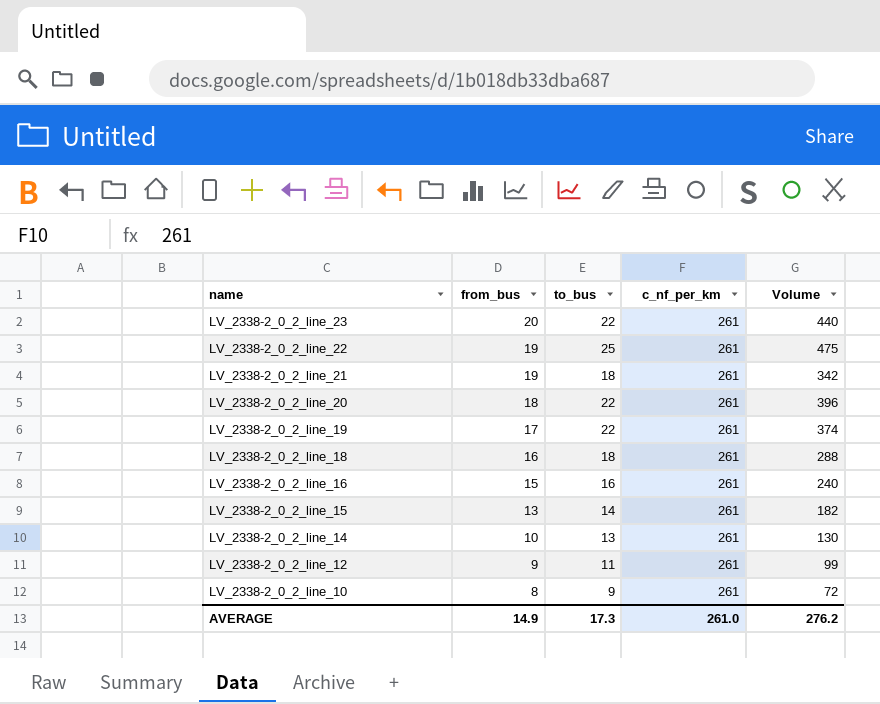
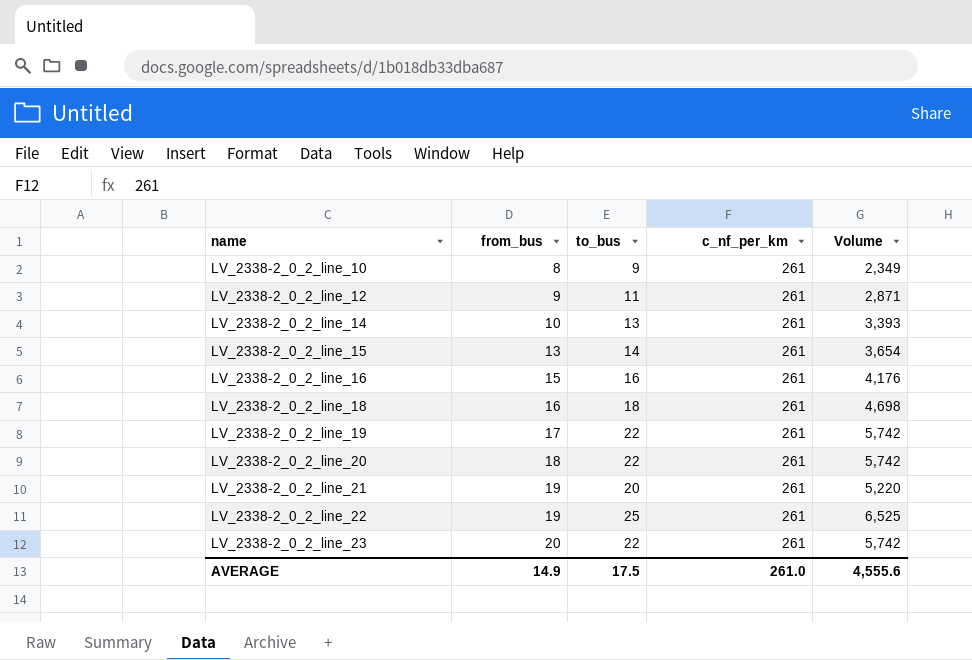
row order: name descending -> name ascending
column Volume | formula: [from_bus] * [to_bus] -> [to_bus] * [c_nf_per_km]
LV_2338-2_0_2_line_21 | to_bus: 18 -> 20
AVERAGE | to_bus: 17.3 -> 17.5
AVERAGE | Volume: 276.2 -> 4,555.6

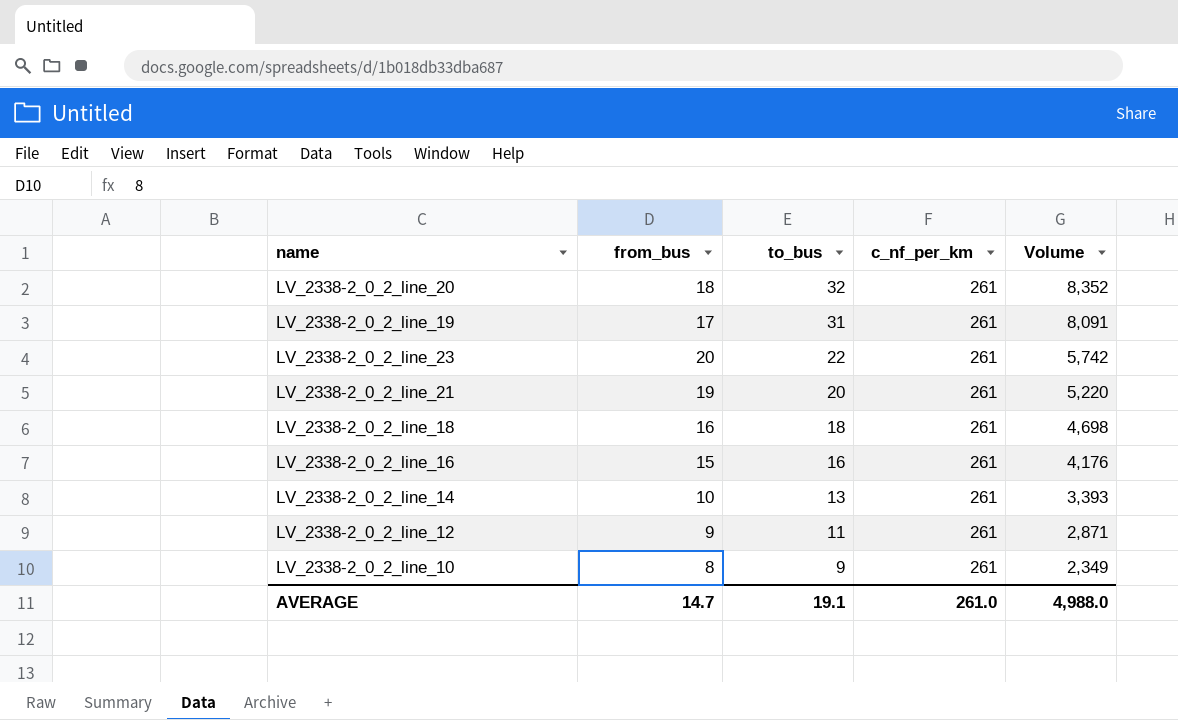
row order: name ascending -> to_bus descending
row LV_2338-2_0_2_line_15: 13 | 14 | 261 | 3,654 -> none
row LV_2338-2_0_2_line_22: 19 | 25 | 261 | 6,525 -> none
LV_2338-2_0_2_line_20 | to_bus: 22 -> 32
LV_2338-2_0_2_line_20 | Volume: 5,742 -> 8,352
LV_2338-2_0_2_line_19 | to_bus: 22 -> 31
LV_2338-2_0_2_line_19 | Volume: 5,742 -> 8,091
AVERAGE | from_bus: 14.9 -> 14.7
AVERAGE | to_bus: 17.5 -> 19.1
AVERAGE | Volume: 4,555.6 -> 4,988.0

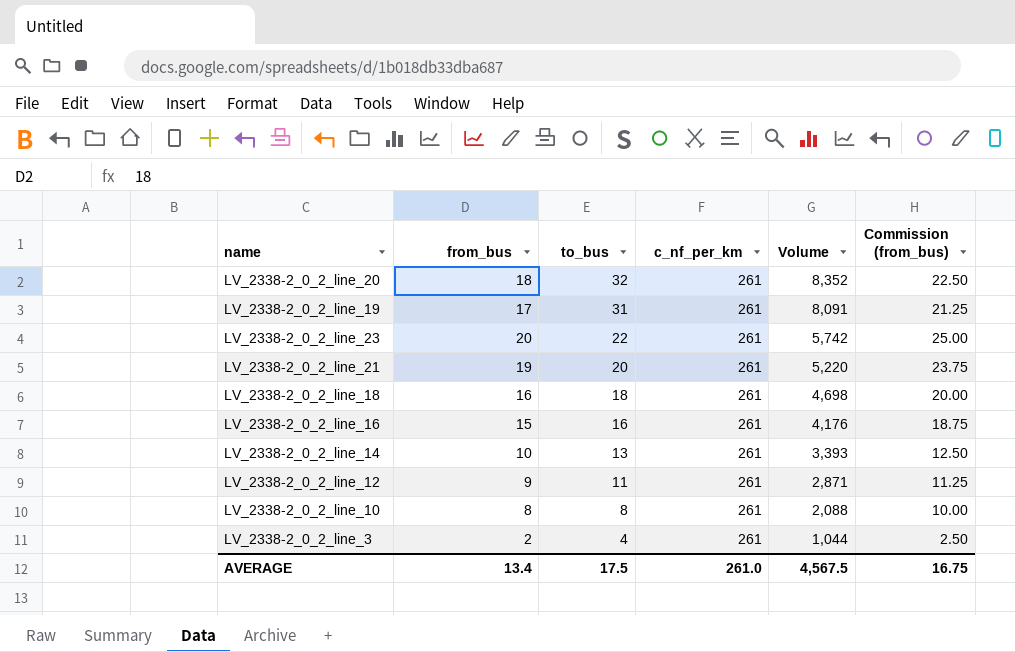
column Commission (from_bus) | formula: none -> [from_bus] * 1.25
LV_2338-2_0_2_line_10 | to_bus: 9 -> 8
LV_2338-2_0_2_line_10 | Volume: 2,349 -> 2,088
row LV_2338-2_0_2_line_3: none -> 2 | 4 | 261 | 1,044 | 2.50
AVERAGE | from_bus: 14.7 -> 13.4
AVERAGE | to_bus: 19.1 -> 17.5
AVERAGE | Volume: 4,988.0 -> 4,567.5

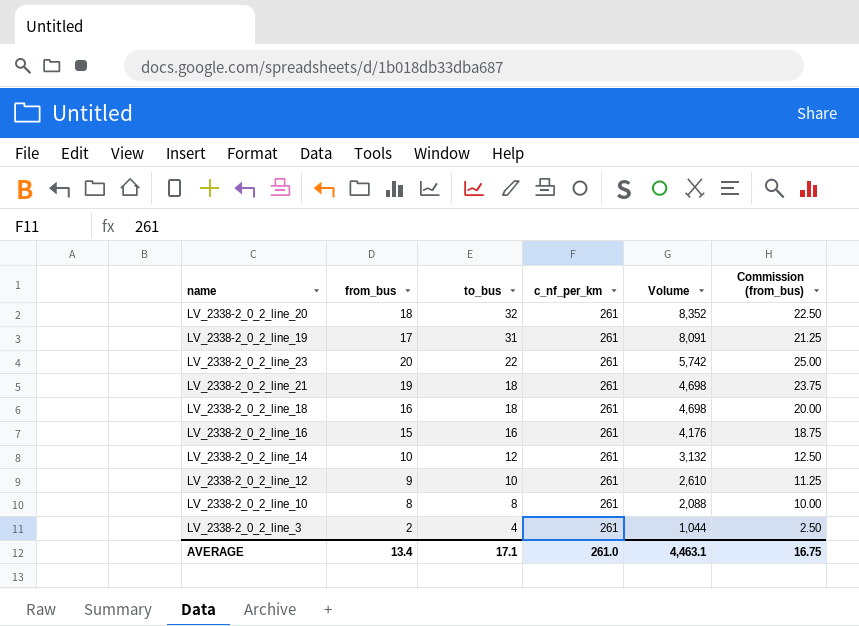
LV_2338-2_0_2_line_21 | to_bus: 20 -> 18
LV_2338-2_0_2_line_21 | Volume: 5,220 -> 4,698
LV_2338-2_0_2_line_14 | to_bus: 13 -> 12
LV_2338-2_0_2_line_14 | Volume: 3,393 -> 3,132
LV_2338-2_0_2_line_12 | to_bus: 11 -> 10
LV_2338-2_0_2_line_12 | Volume: 2,871 -> 2,610
AVERAGE | to_bus: 17.5 -> 17.1
AVERAGE | Volume: 4,567.5 -> 4,463.1

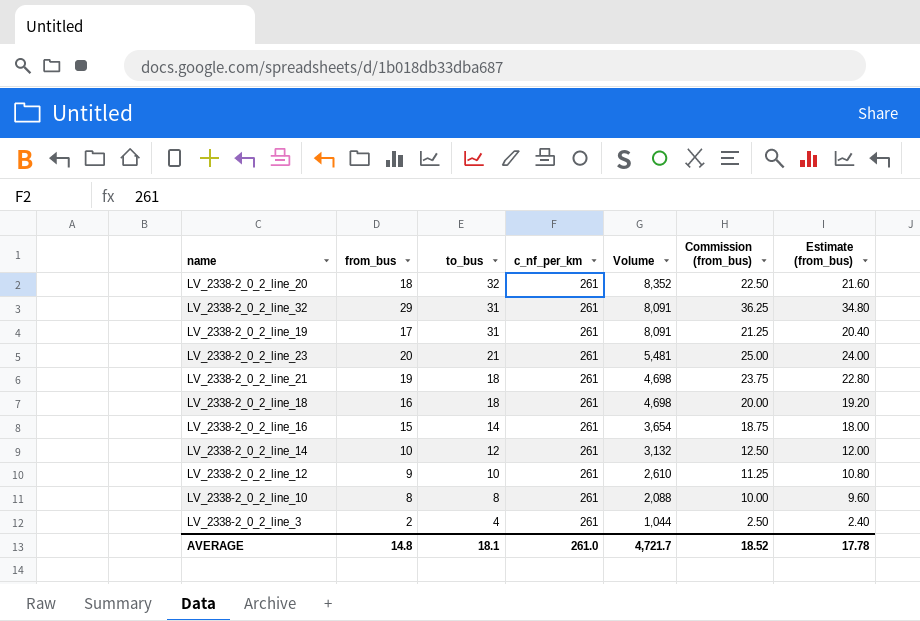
column Estimate (from_bus) | formula: none -> [from_bus] * 1.2
row LV_2338-2_0_2_line_32: none -> 29 | 31 | 261 | 8,091 | 36.25 | 34.80
LV_2338-2_0_2_line_23 | to_bus: 22 -> 21
LV_2338-2_0_2_line_23 | Volume: 5,742 -> 5,481
LV_2338-2_0_2_line_16 | to_bus: 16 -> 14
LV_2338-2_0_2_line_16 | Volume: 4,176 -> 3,654
AVERAGE | from_bus: 13.4 -> 14.8
AVERAGE | to_bus: 17.1 -> 18.1
AVERAGE | Volume: 4,463.1 -> 4,721.7
AVERAGE | Commission (from_bus): 16.75 -> 18.52

